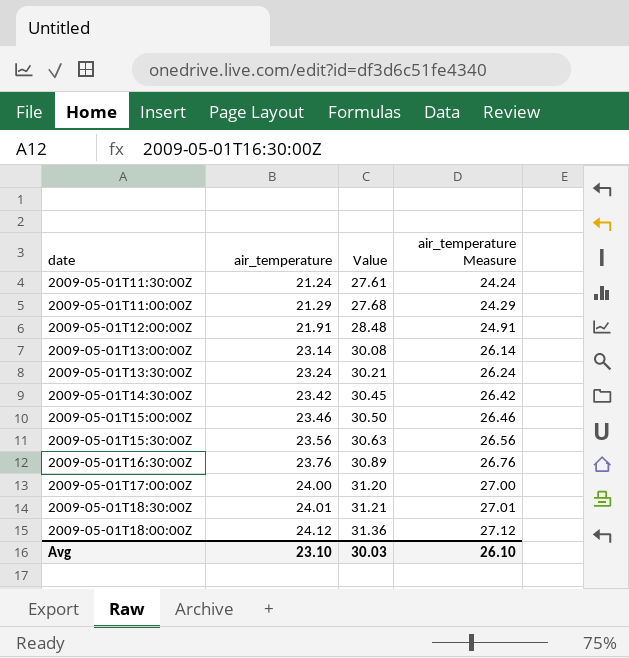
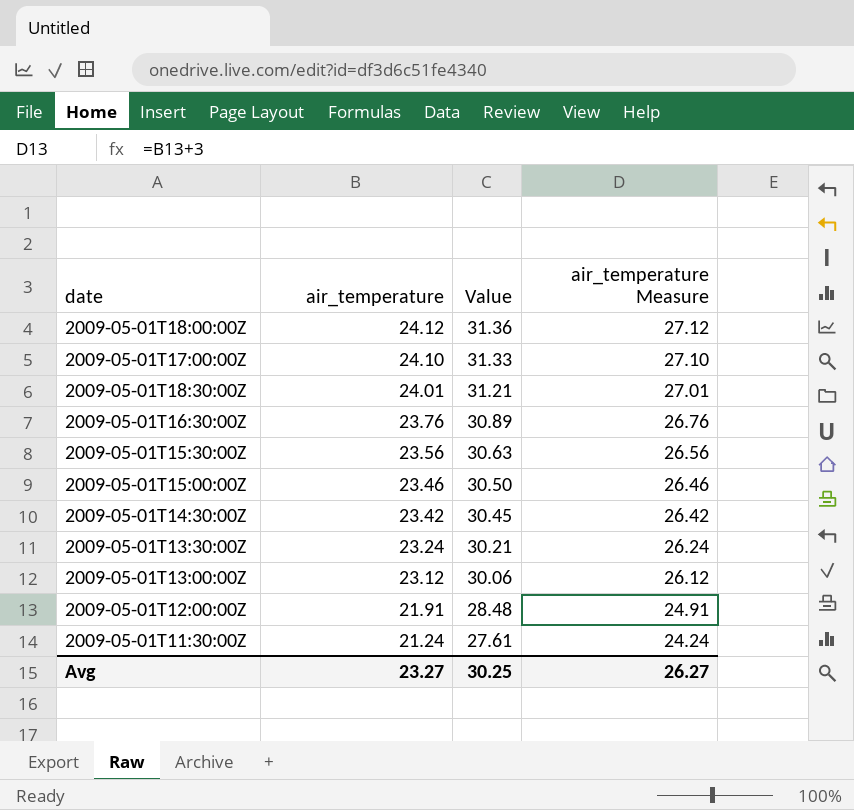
row order: air_temperature ascending -> air_temperature descending
row 2009-05-01T11:00:00Z: 21.29 | 27.68 | 24.29 -> none
2009-05-01T17:00:00Z | air_temperature: 24.00 -> 24.10
2009-05-01T17:00:00Z | Value: 31.20 -> 31.33
2009-05-01T17:00:00Z | air_temperature Measure: 27.00 -> 27.10
2009-05-01T13:00:00Z | air_temperature: 23.14 -> 23.12
2009-05-01T13:00:00Z | Value: 30.08 -> 30.06
2009-05-01T13:00:00Z | air_temperature Measure: 26.14 -> 26.12
Avg | air_temperature: 23.10 -> 23.27
Avg | Value: 30.03 -> 30.25
Avg | air_temperature Measure: 26.10 -> 26.27

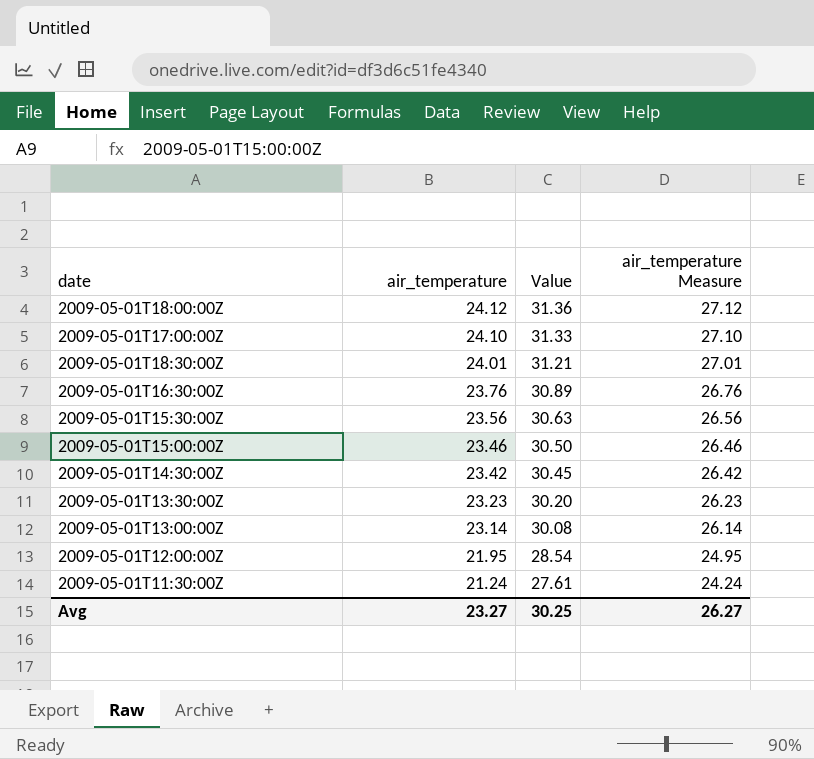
2009-05-01T13:30:00Z | air_temperature: 23.24 -> 23.23
2009-05-01T13:30:00Z | Value: 30.21 -> 30.20
2009-05-01T13:30:00Z | air_temperature Measure: 26.24 -> 26.23
2009-05-01T13:00:00Z | air_temperature: 23.12 -> 23.14
2009-05-01T13:00:00Z | Value: 30.06 -> 30.08
2009-05-01T13:00:00Z | air_temperature Measure: 26.12 -> 26.14
2009-05-01T12:00:00Z | air_temperature: 21.91 -> 21.95
2009-05-01T12:00:00Z | Value: 28.48 -> 28.54
2009-05-01T12:00:00Z | air_temperature Measure: 24.91 -> 24.95

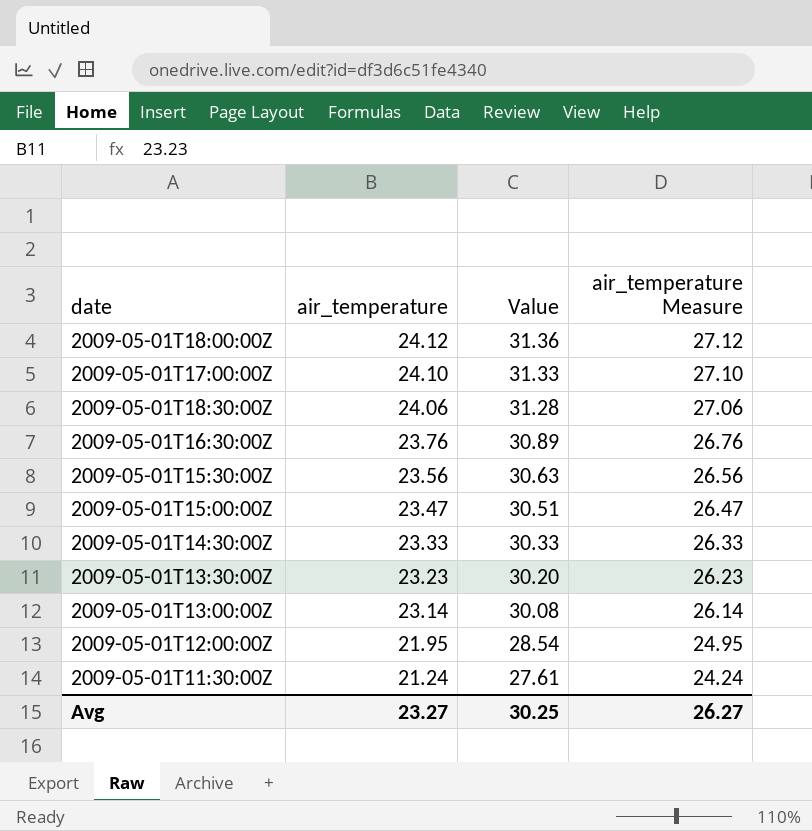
2009-05-01T18:30:00Z | air_temperature: 24.01 -> 24.06
2009-05-01T18:30:00Z | Value: 31.21 -> 31.28
2009-05-01T18:30:00Z | air_temperature Measure: 27.01 -> 27.06
2009-05-01T15:00:00Z | air_temperature: 23.46 -> 23.47
2009-05-01T15:00:00Z | Value: 30.50 -> 30.51
2009-05-01T15:00:00Z | air_temperature Measure: 26.46 -> 26.47
2009-05-01T14:30:00Z | air_temperature: 23.42 -> 23.33
2009-05-01T14:30:00Z | Value: 30.45 -> 30.33
2009-05-01T14:30:00Z | air_temperature Measure: 26.42 -> 26.33

